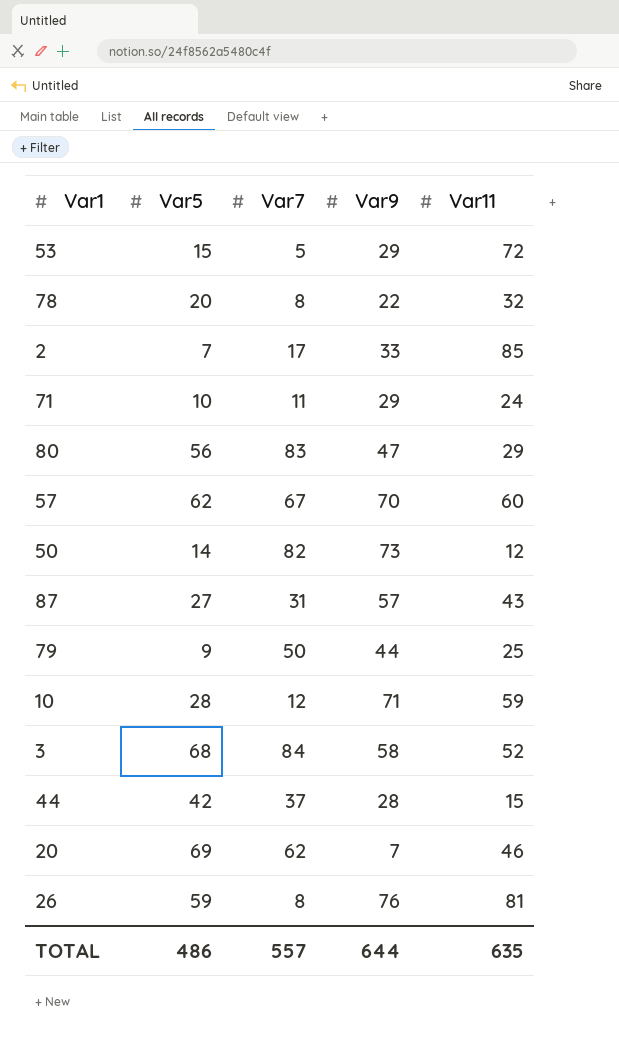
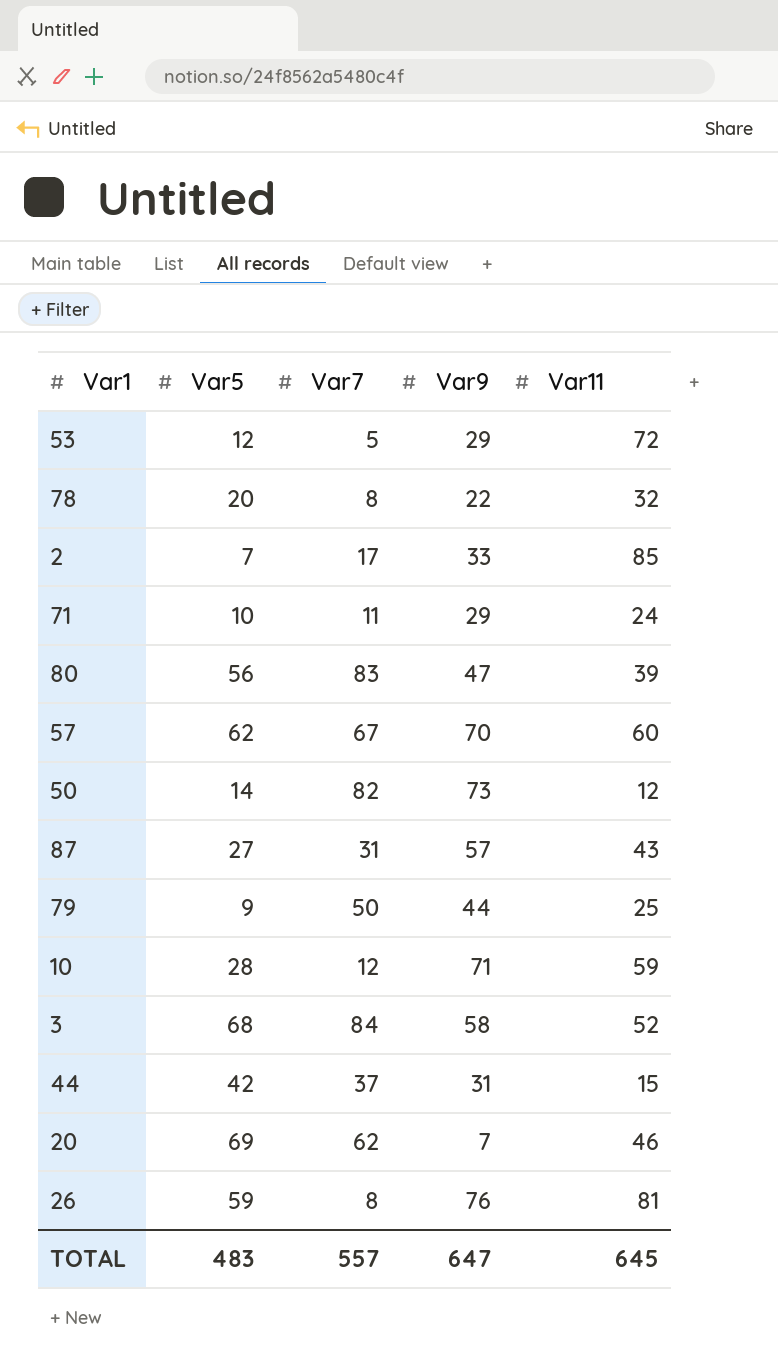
53 | Var5: 15 -> 12
80 | Var11: 29 -> 39
44 | Var9: 28 -> 31
TOTAL | Var5: 486 -> 483
TOTAL | Var9: 644 -> 647
TOTAL | Var11: 635 -> 645

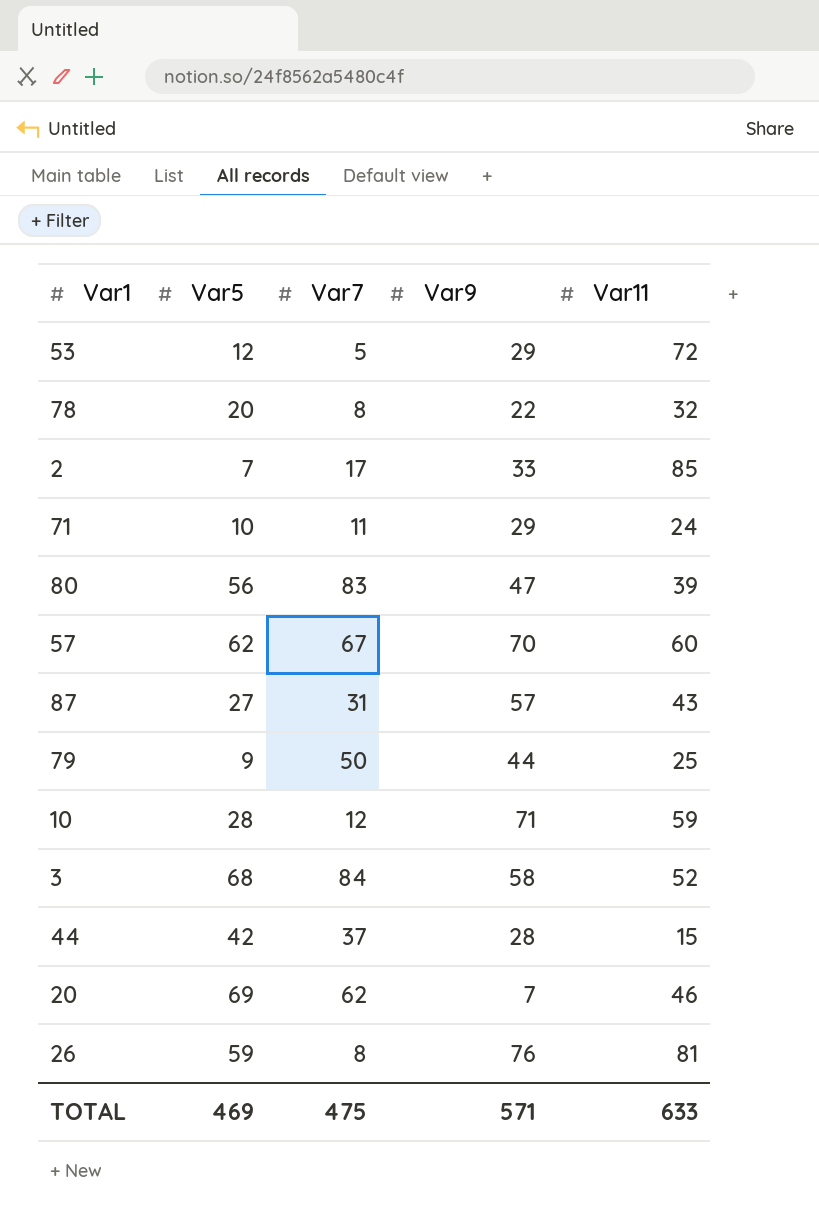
row 50: 14 | 82 | 73 | 12 -> none
44 | Var9: 31 -> 28
TOTAL | Var5: 483 -> 469
TOTAL | Var7: 557 -> 475
TOTAL | Var9: 647 -> 571
TOTAL | Var11: 645 -> 633

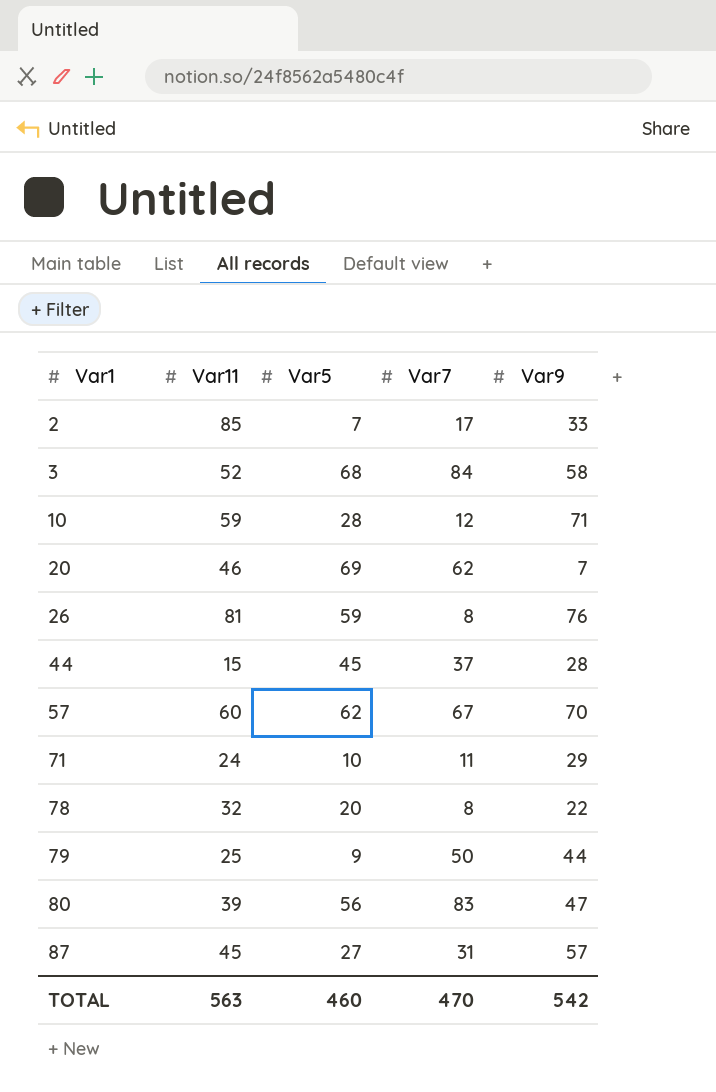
row order: none -> Var1 ascending
column Var11 | position: 5 -> 2
row 53: 12 | 5 | 29 | 72 -> none
44 | Var5: 42 -> 45
87 | Var11: 43 -> 45
TOTAL | Var11: 633 -> 563
TOTAL | Var5: 469 -> 460
TOTAL | Var7: 475 -> 470
TOTAL | Var9: 571 -> 542

